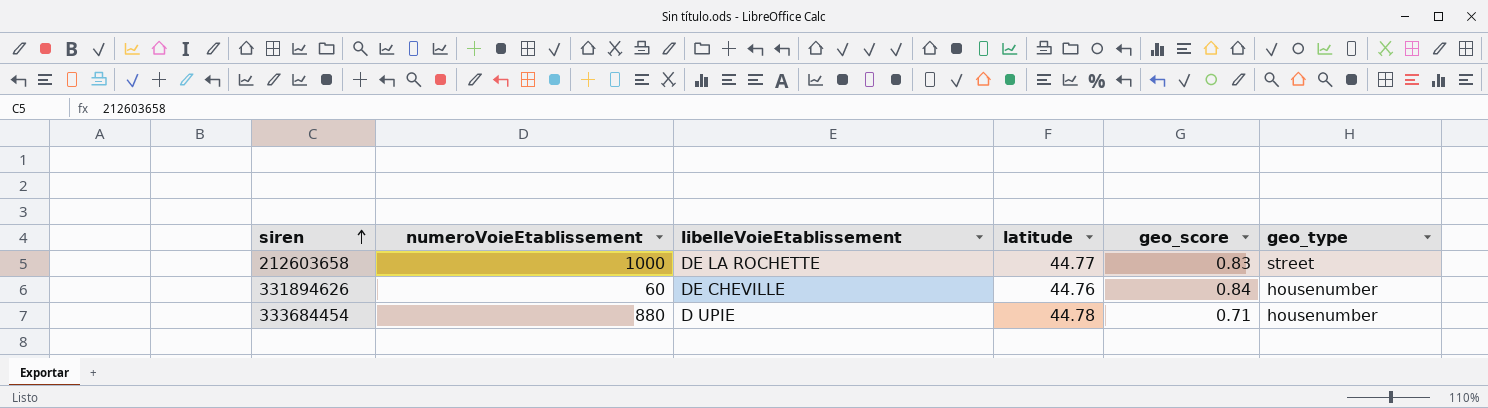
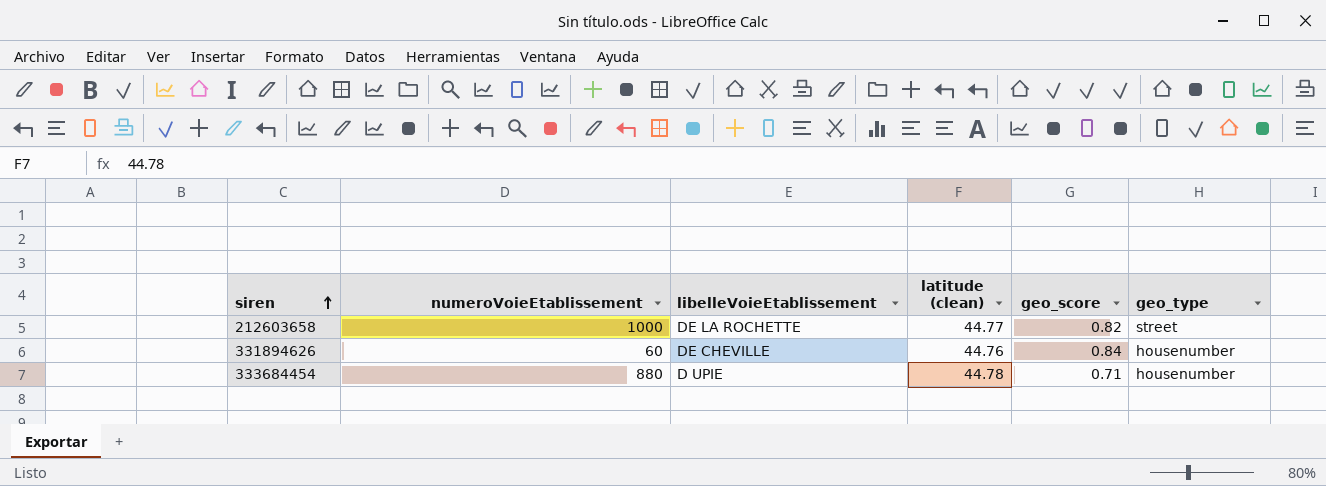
column name: latitude -> latitude (clean)
212603658 | geo_score: 0.83 -> 0.82

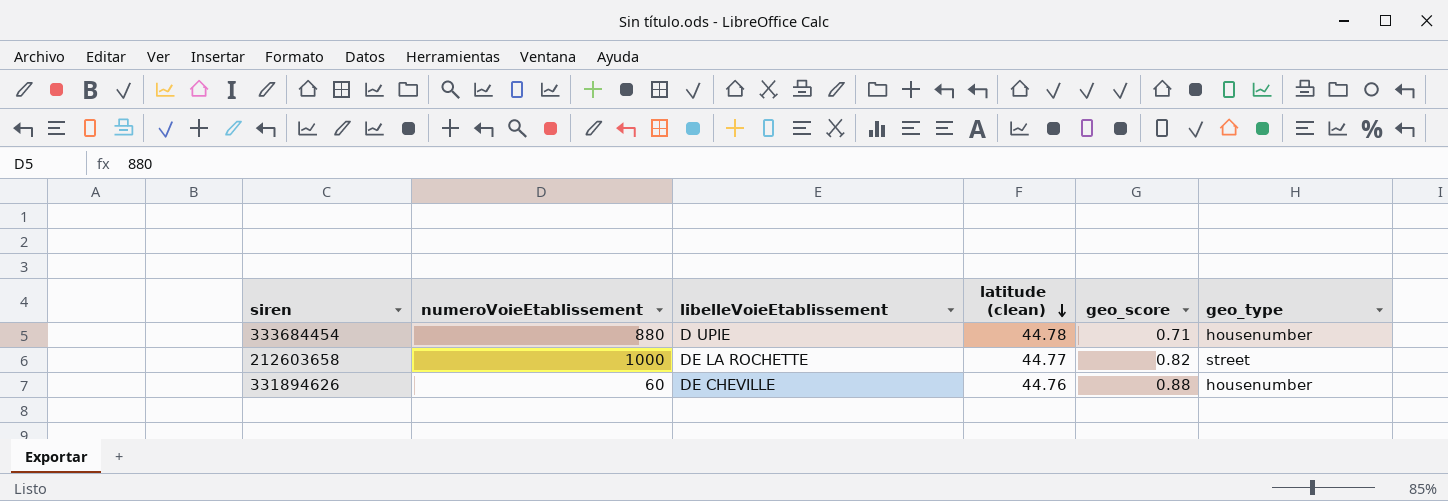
row order: siren ascending -> latitude (clean) descending
331894626 | geo_score: 0.84 -> 0.88

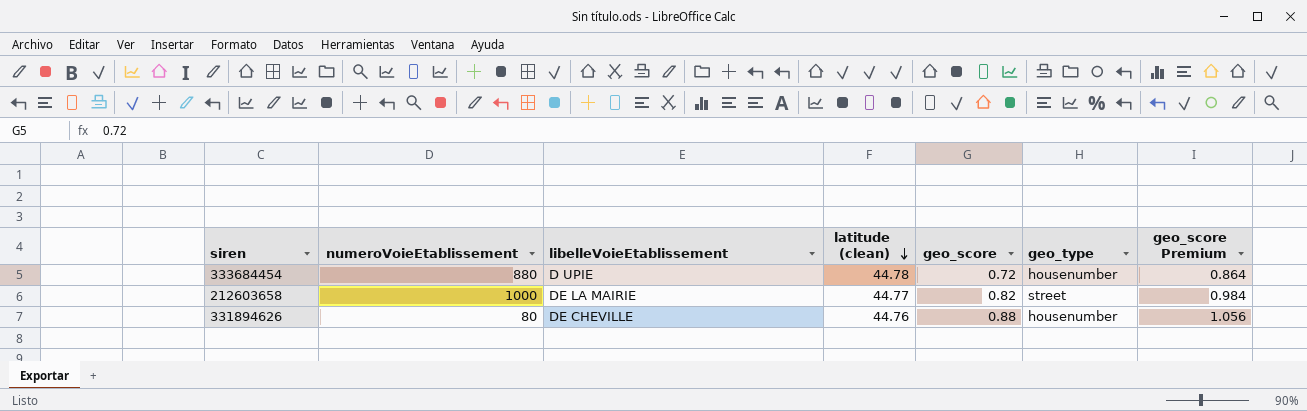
column geo_score Premium | formula: none -> [geo_score] * 1.2
333684454 | geo_score: 0.71 -> 0.72
212603658 | libelleVoieEtablissement: DE LA ROCHETTE -> DE LA MAIRIE
331894626 | numeroVoieEtablissement: 60 -> 80

